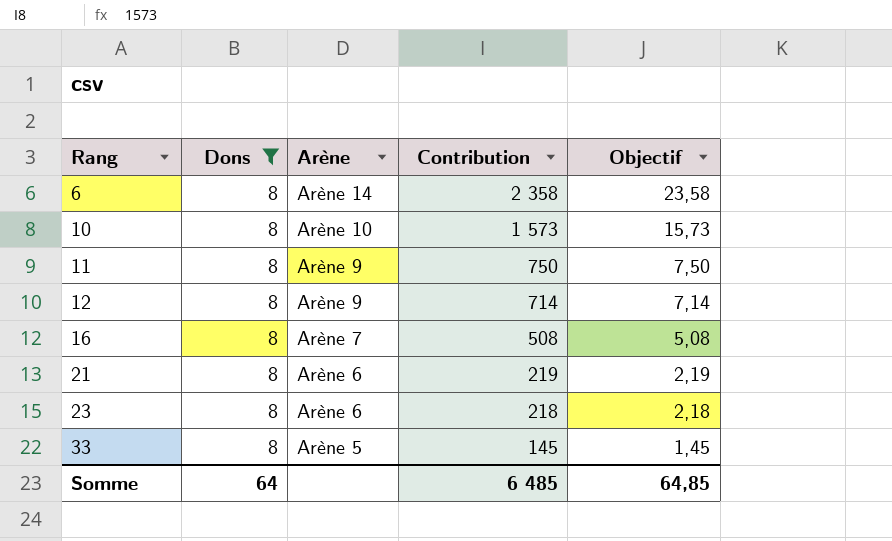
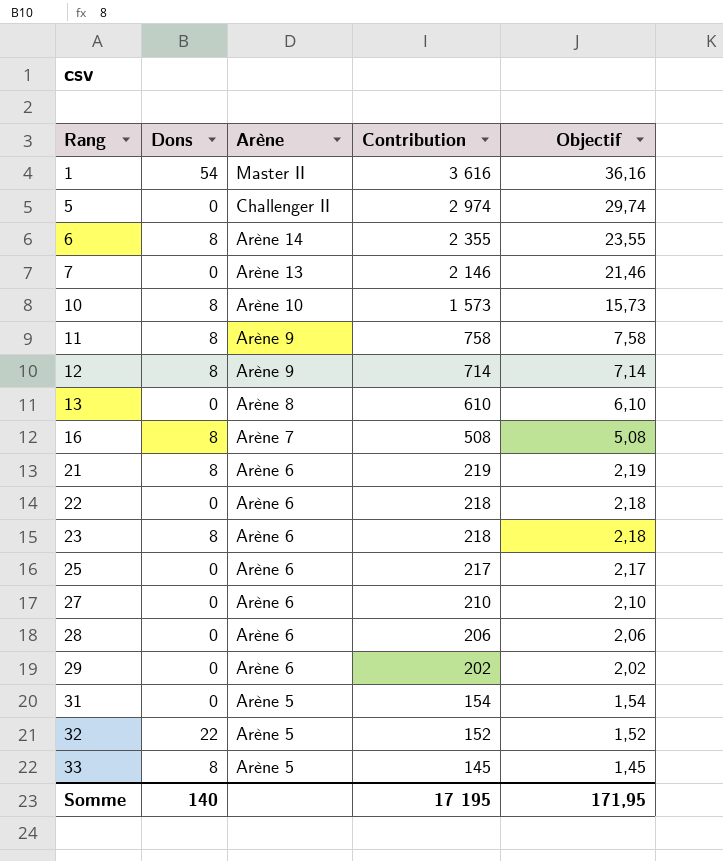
filter: Dons = 8 -> none
6 | Contribution: 2 358 -> 2 355
6 | Objectif: 23,58 -> 23,55
11 | Contribution: 750 -> 758
11 | Objectif: 7,50 -> 7,58
Somme | Dons: 64 -> 140
Somme | Contribution: 6 485 -> 17 195
Somme | Objectif: 64,85 -> 171,95

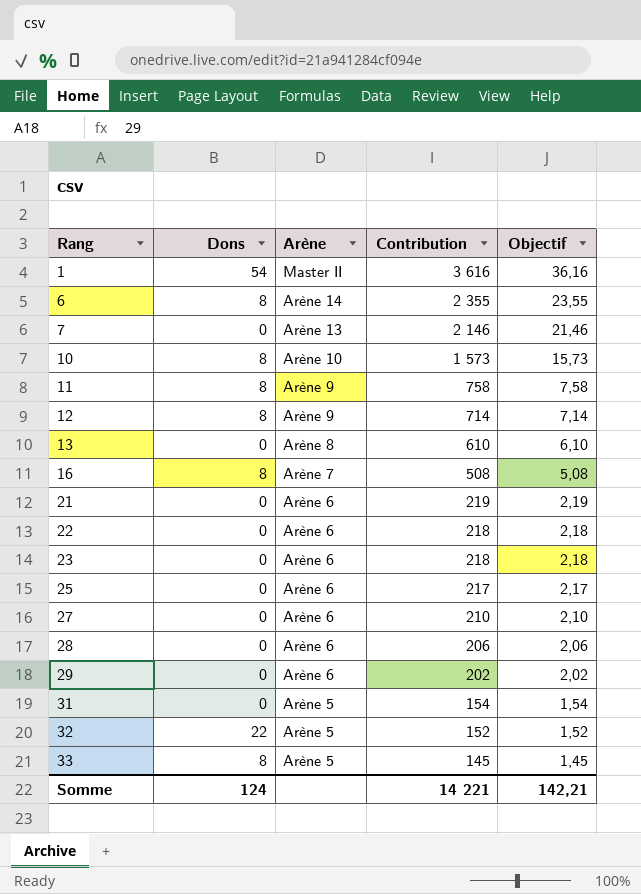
row 5: 0 | Challenger II | 2 974 | 29,74 -> none
21 | Dons: 8 -> 0
23 | Dons: 8 -> 0
Somme | Dons: 140 -> 124
Somme | Contribution: 17 195 -> 14 221
Somme | Objectif: 171,95 -> 142,21

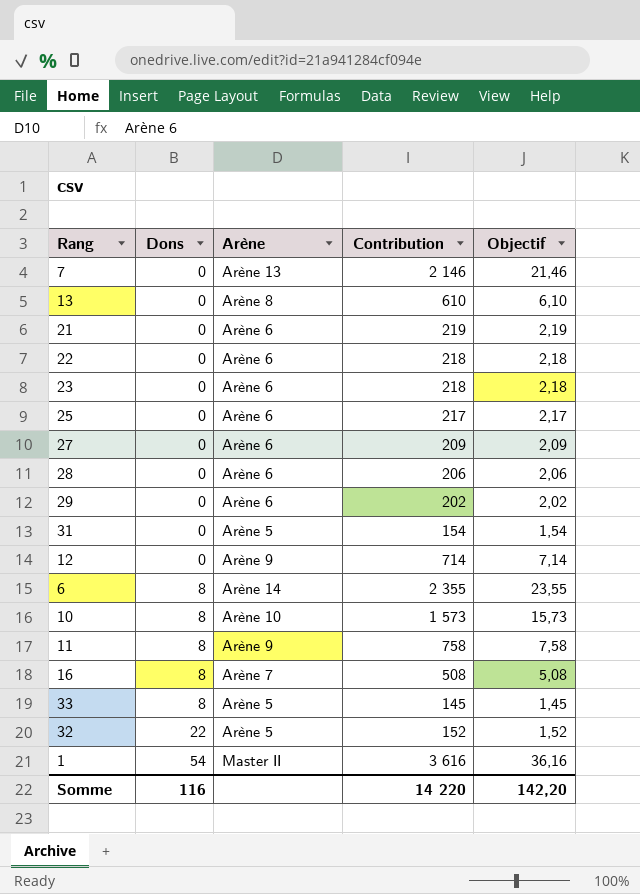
row order: Rang ascending -> Dons ascending
27 | Contribution: 210 -> 209
27 | Objectif: 2,10 -> 2,09
12 | Dons: 8 -> 0
Somme | Dons: 124 -> 116
Somme | Contribution: 14 221 -> 14 220
Somme | Objectif: 142,21 -> 142,20

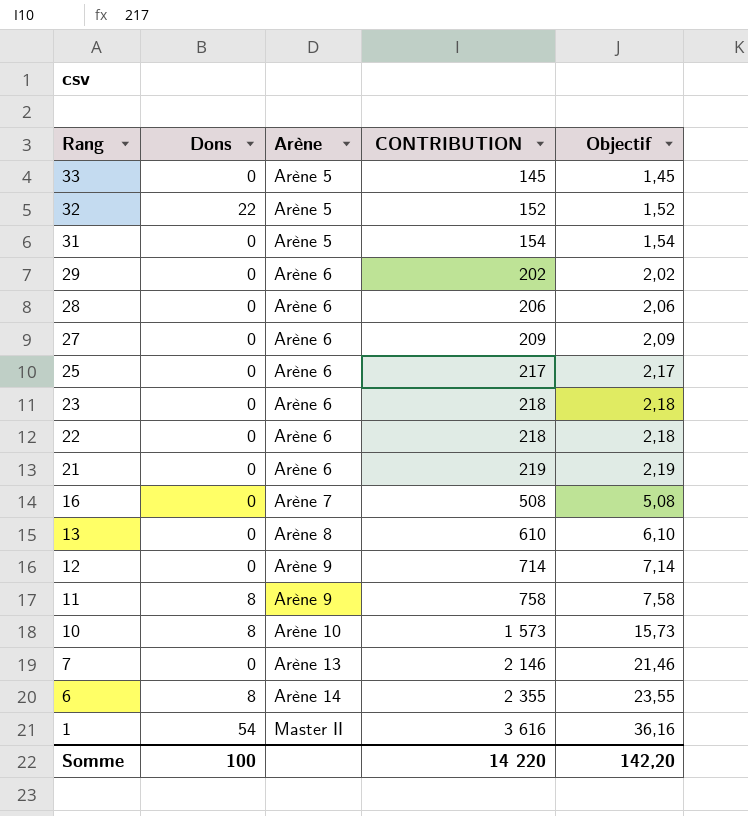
row order: Dons ascending -> Rang descending
column name: Contribution -> CONTRIBUTION
33 | Dons: 8 -> 0
16 | Dons: 8 -> 0
Somme | Dons: 116 -> 100

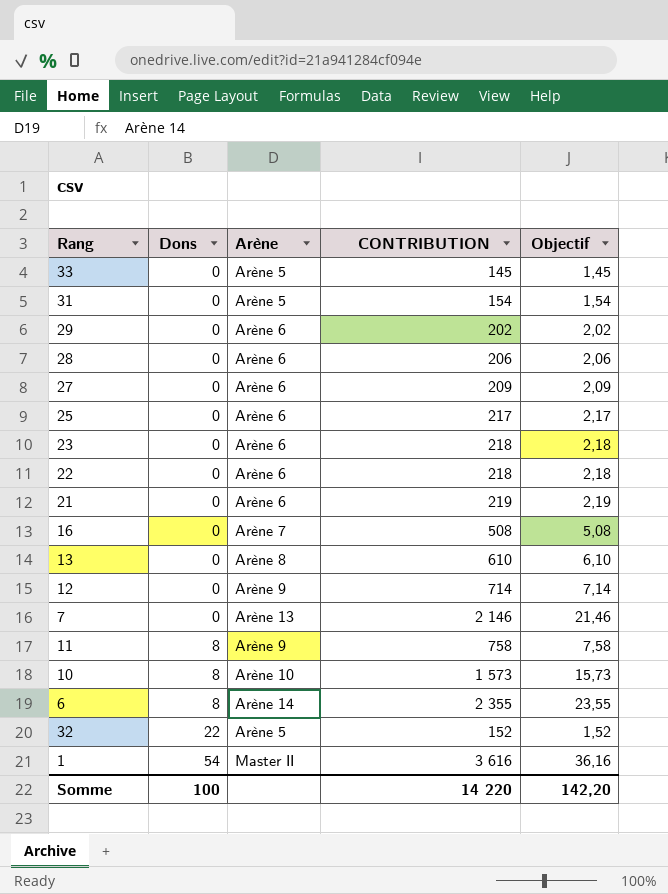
row order: Rang descending -> Dons ascending

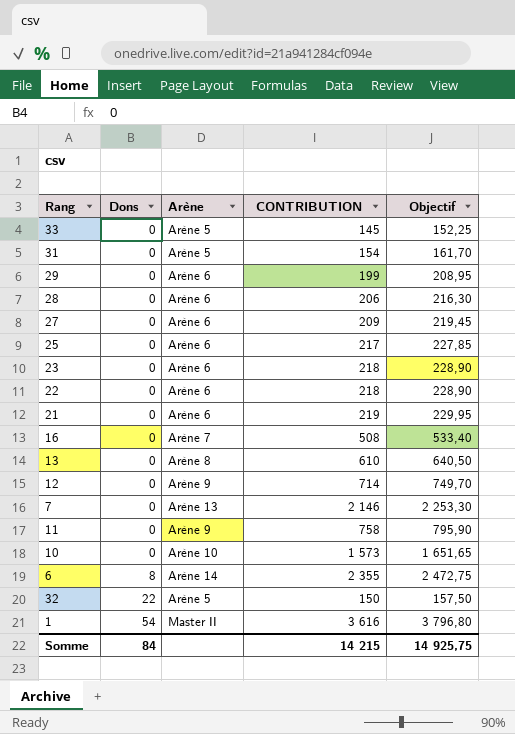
column Objectif | formula: [CONTRIBUTION] * 0,01 -> [CONTRIBUTION] * 1,05
29 | CONTRIBUTION: 202 -> 199
11 | Dons: 8 -> 0
10 | Dons: 8 -> 0
32 | CONTRIBUTION: 152 -> 150
Somme | Dons: 100 -> 84
Somme | CONTRIBUTION: 14 220 -> 14 215
Somme | Objectif: 142,20 -> 14 925,75

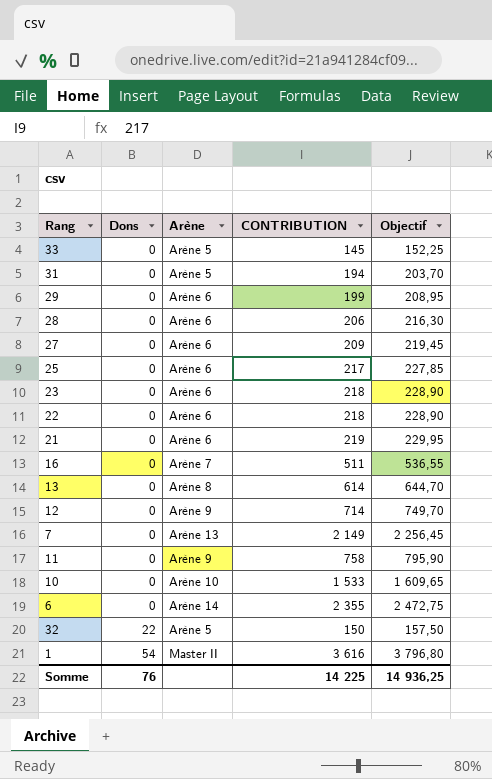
31 | CONTRIBUTION: 154 -> 194
31 | Objectif: 161,70 -> 203,70
16 | CONTRIBUTION: 508 -> 511
16 | Objectif: 533,40 -> 536,55
13 | CONTRIBUTION: 610 -> 614
13 | Objectif: 640,50 -> 644,70
7 | CONTRIBUTION: 2 146 -> 2 149
7 | Objectif: 2 253,30 -> 2 256,45
10 | CONTRIBUTION: 1 573 -> 1 533
10 | Objectif: 1 651,65 -> 1 609,65
6 | Dons: 8 -> 0
Somme | Dons: 84 -> 76
Somme | CONTRIBUTION: 14 215 -> 14 225
Somme | Objectif: 14 925,75 -> 14 936,25

